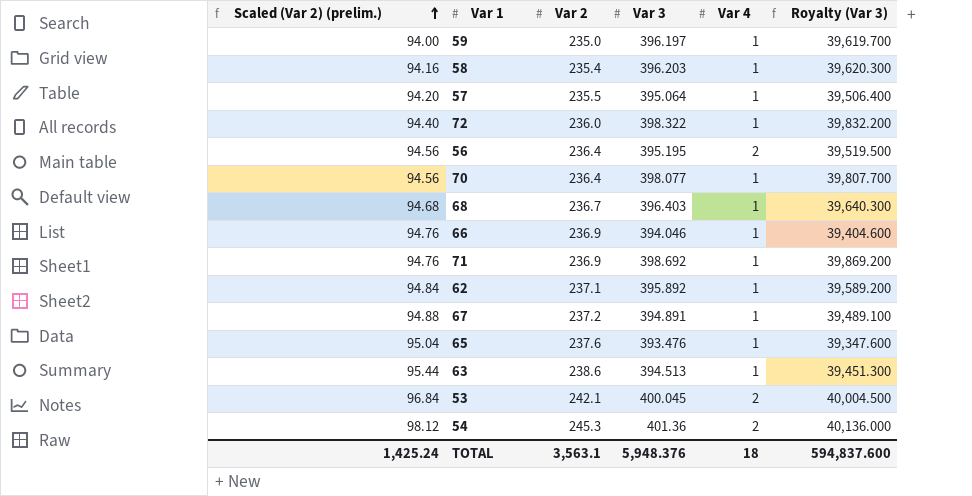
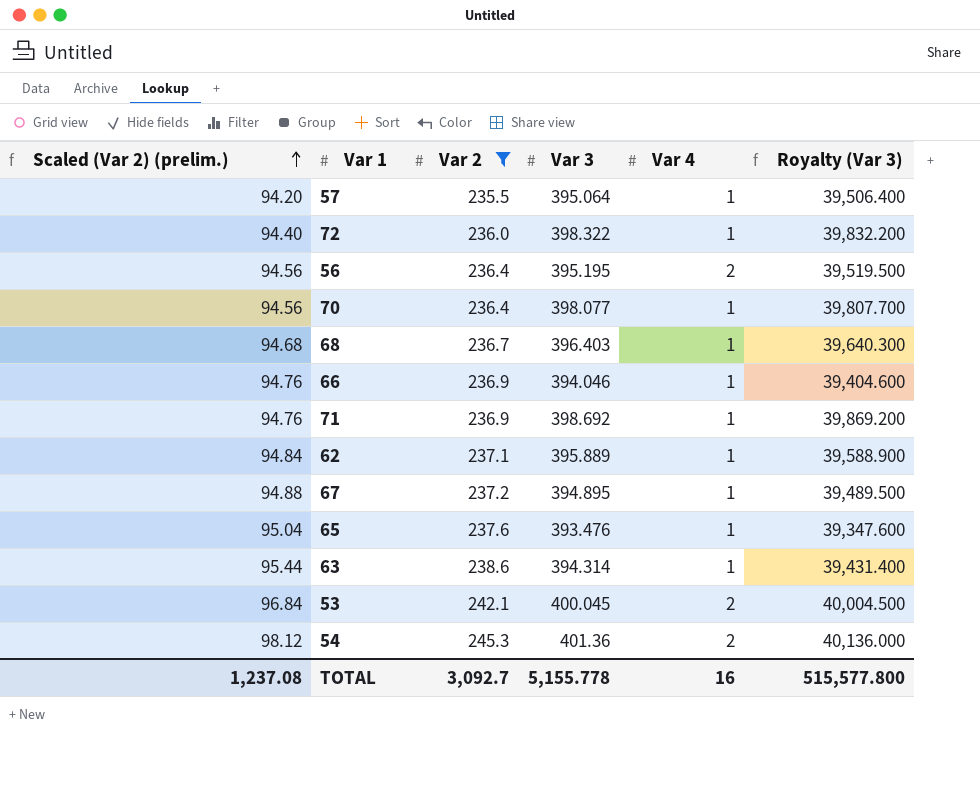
filter: none -> Var 2 >= 235.5
62 | Var 3: 395.892 -> 395.889
62 | Royalty (Var 3): 39,589.200 -> 39,588.900
67 | Var 3: 394.891 -> 394.895
67 | Royalty (Var 3): 39,489.100 -> 39,489.500
63 | Var 3: 394.513 -> 394.314
63 | Royalty (Var 3): 39,451.300 -> 39,431.400
TOTAL | Scaled (Var 2) (prelim.): 1,425.24 -> 1,237.08
TOTAL | Var 2: 3,563.1 -> 3,092.7
TOTAL | Var 3: 5,948.376 -> 5,155.778
TOTAL | Var 4: 18 -> 16
TOTAL | Royalty (Var 3): 594,837.600 -> 515,577.800

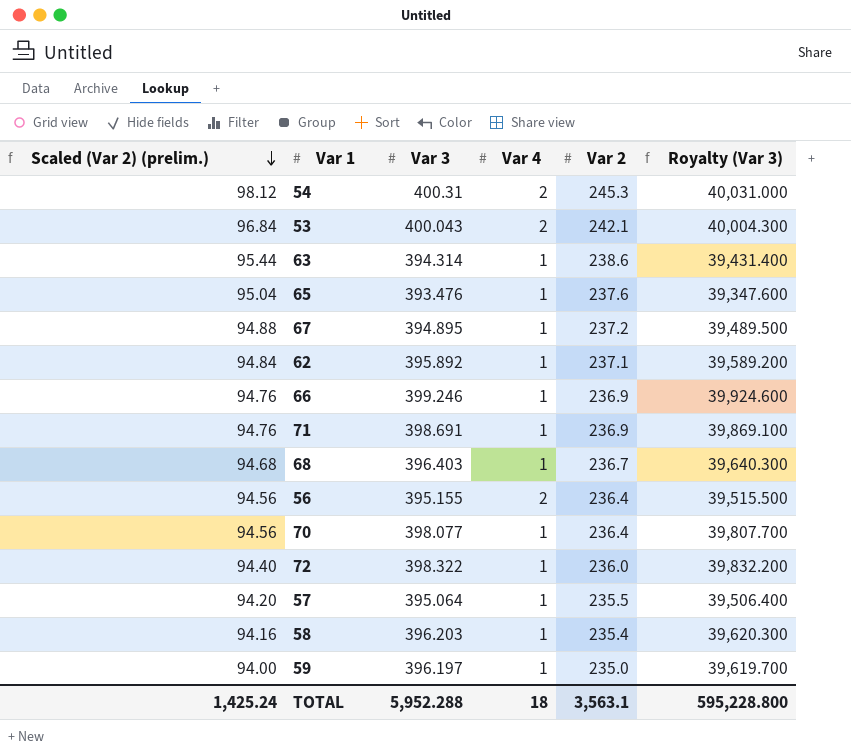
filter: Var 2 >= 235.5 -> none
row order: Scaled (Var 2) (prelim.) ascending -> Scaled (Var 2) (prelim.) descending
column Var 2 | position: 3 -> 5
54 | Var 3: 401.36 -> 400.31
54 | Royalty (Var 3): 40,136.000 -> 40,031.000
53 | Var 3: 400.045 -> 400.043
53 | Royalty (Var 3): 40,004.500 -> 40,004.300
62 | Var 3: 395.889 -> 395.892
62 | Royalty (Var 3): 39,588.900 -> 39,589.200
66 | Var 3: 394.046 -> 399.246
66 | Royalty (Var 3): 39,404.600 -> 39,924.600
71 | Var 3: 398.692 -> 398.691
71 | Royalty (Var 3): 39,869.200 -> 39,869.100
56 | Var 3: 395.195 -> 395.155
56 | Royalty (Var 3): 39,519.500 -> 39,515.500
TOTAL | Scaled (Var 2) (prelim.): 1,237.08 -> 1,425.24
TOTAL | Var 3: 5,155.778 -> 5,952.288
TOTAL | Var 4: 16 -> 18
TOTAL | Var 2: 3,092.7 -> 3,563.1
TOTAL | Royalty (Var 3): 515,577.800 -> 595,228.800

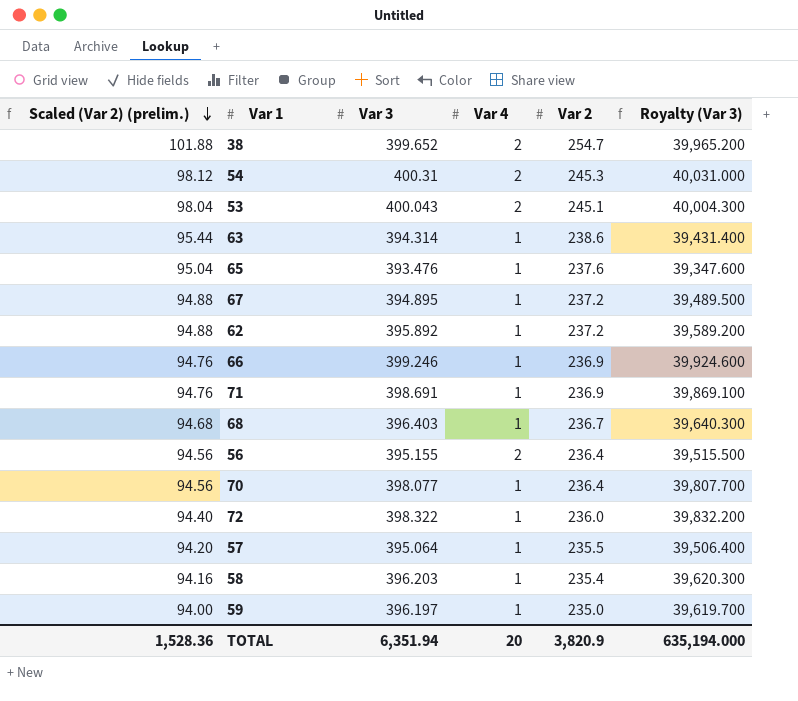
row 38: none -> 101.88 | 399.652 | 2 | 254.7 | 39,965.200
53 | Scaled (Var 2) (prelim.): 96.84 -> 98.04
53 | Var 2: 242.1 -> 245.1
62 | Scaled (Var 2) (prelim.): 94.84 -> 94.88
62 | Var 2: 237.1 -> 237.2
TOTAL | Scaled (Var 2) (prelim.): 1,425.24 -> 1,528.36
TOTAL | Var 3: 5,952.288 -> 6,351.94
TOTAL | Var 4: 18 -> 20
TOTAL | Var 2: 3,563.1 -> 3,820.9
TOTAL | Royalty (Var 3): 595,228.800 -> 635,194.000

